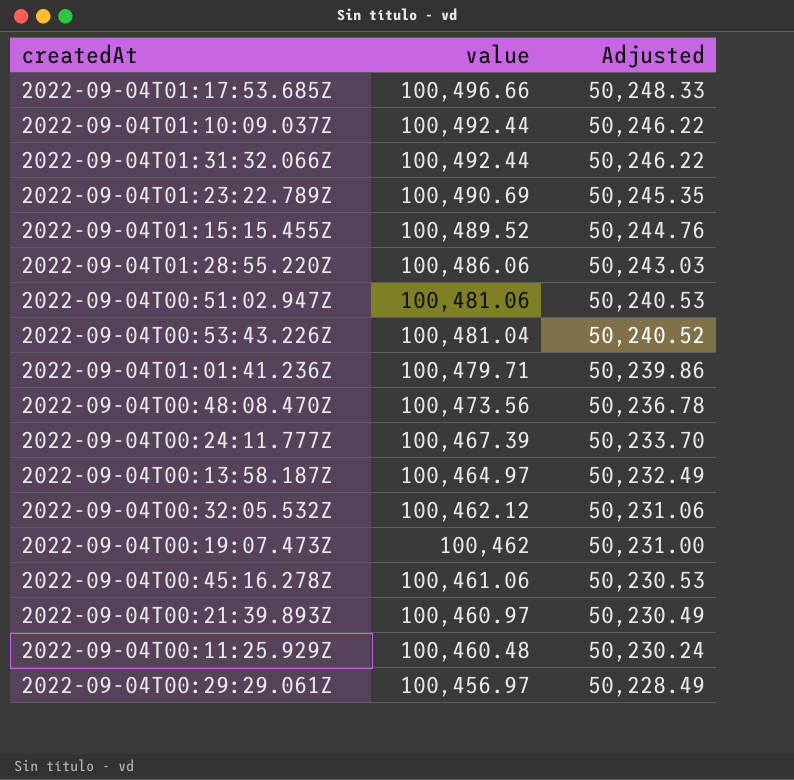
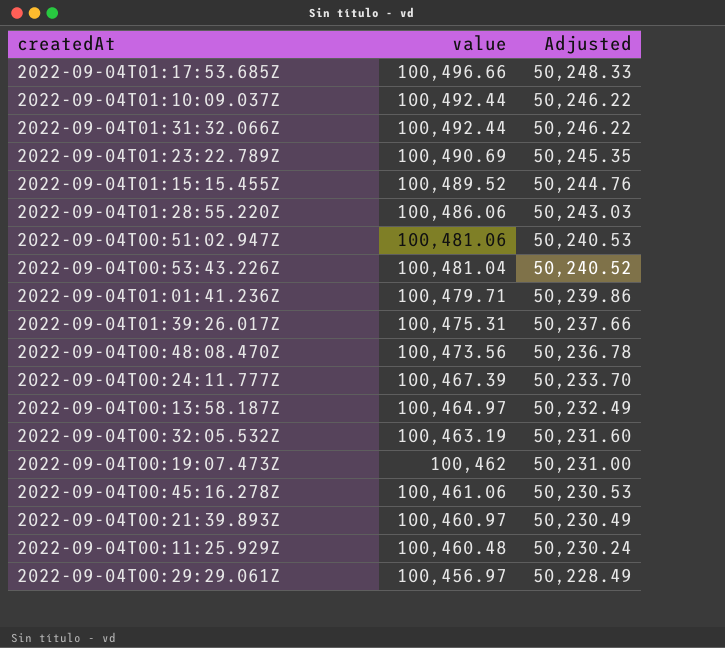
row 2022-09-04T01:39:26.017Z: none -> 100,475.31 | 50,237.66
2022-09-04T00:32:05.532Z | value: 100,462.12 -> 100,463.19
2022-09-04T00:32:05.532Z | Adjusted: 50,231.06 -> 50,231.60

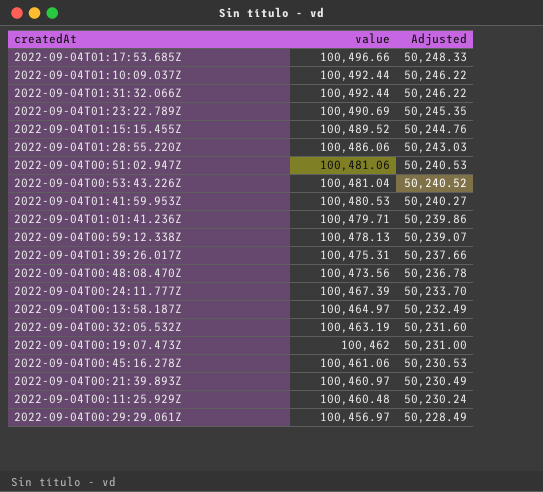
row 2022-09-04T01:41:59.953Z: none -> 100,480.53 | 50,240.27
row 2022-09-04T00:59:12.338Z: none -> 100,478.13 | 50,239.07

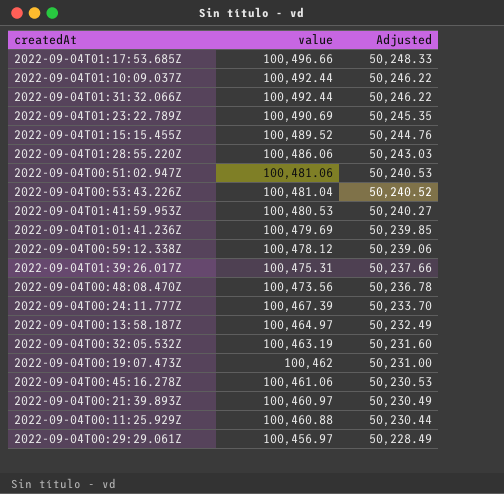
2022-09-04T01:01:41.236Z | value: 100,479.71 -> 100,479.69
2022-09-04T01:01:41.236Z | Adjusted: 50,239.86 -> 50,239.85
2022-09-04T00:59:12.338Z | value: 100,478.13 -> 100,478.12
2022-09-04T00:59:12.338Z | Adjusted: 50,239.07 -> 50,239.06
2022-09-04T00:11:25.929Z | value: 100,460.48 -> 100,460.88
2022-09-04T00:11:25.929Z | Adjusted: 50,230.24 -> 50,230.44

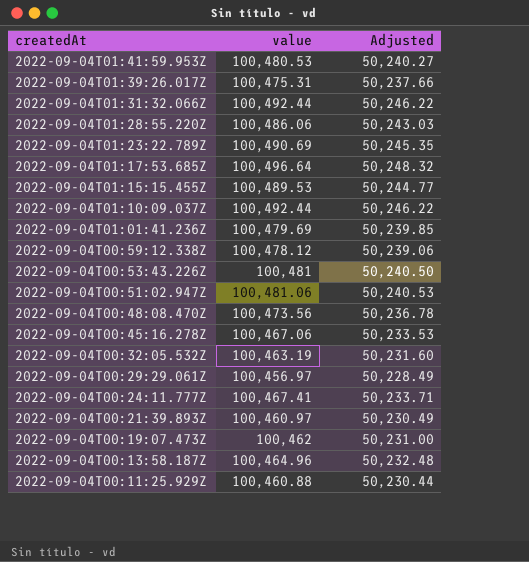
row order: value descending -> createdAt descending
2022-09-04T01:17:53.685Z | value: 100,496.66 -> 100,496.64
2022-09-04T01:17:53.685Z | Adjusted: 50,248.33 -> 50,248.32
2022-09-04T01:15:15.455Z | value: 100,489.52 -> 100,489.53
2022-09-04T01:15:15.455Z | Adjusted: 50,244.76 -> 50,244.77
2022-09-04T00:53:43.226Z | value: 100,481.04 -> 100,481
2022-09-04T00:53:43.226Z | Adjusted: 50,240.52 -> 50,240.50
2022-09-04T00:45:16.278Z | value: 100,461.06 -> 100,467.06
2022-09-04T00:45:16.278Z | Adjusted: 50,230.53 -> 50,233.53
2022-09-04T00:24:11.777Z | value: 100,467.39 -> 100,467.41
2022-09-04T00:24:11.777Z | Adjusted: 50,233.70 -> 50,233.71
2022-09-04T00:13:58.187Z | value: 100,464.97 -> 100,464.96
2022-09-04T00:13:58.187Z | Adjusted: 50,232.49 -> 50,232.48

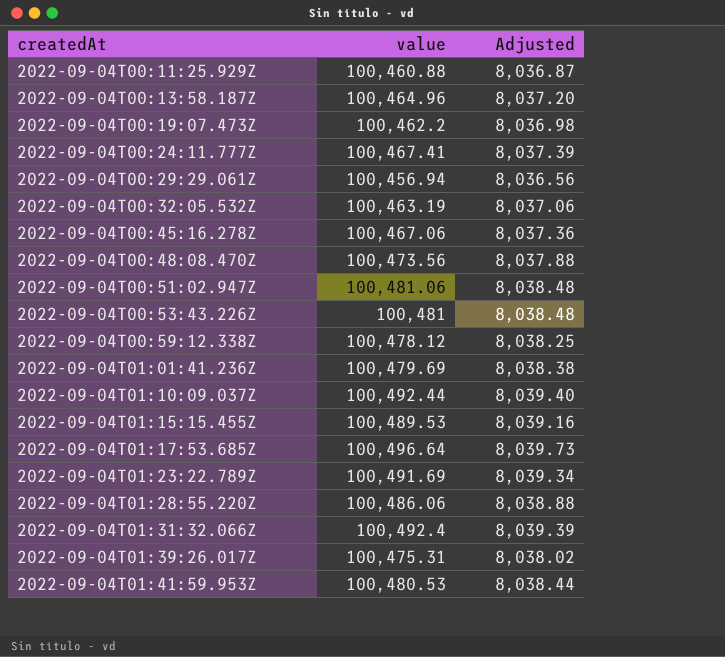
row order: createdAt descending -> createdAt ascending
column Adjusted | formula: [value] * 0.5 -> [value] * 0.08
row 2022-09-04T00:21:39.893Z: 100,460.97 | 50,230.49 -> none
2022-09-04T00:19:07.473Z | value: 100,462 -> 100,462.2
2022-09-04T00:29:29.061Z | value: 100,456.97 -> 100,456.94
2022-09-04T01:23:22.789Z | value: 100,490.69 -> 100,491.69
2022-09-04T01:31:32.066Z | value: 100,492.44 -> 100,492.4

